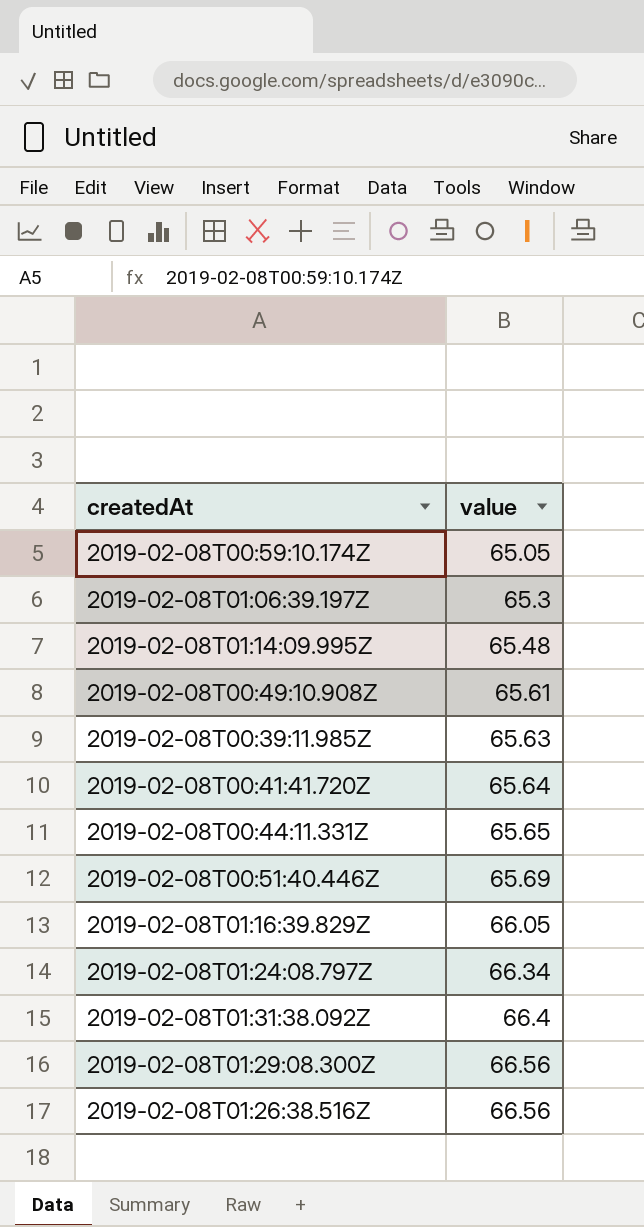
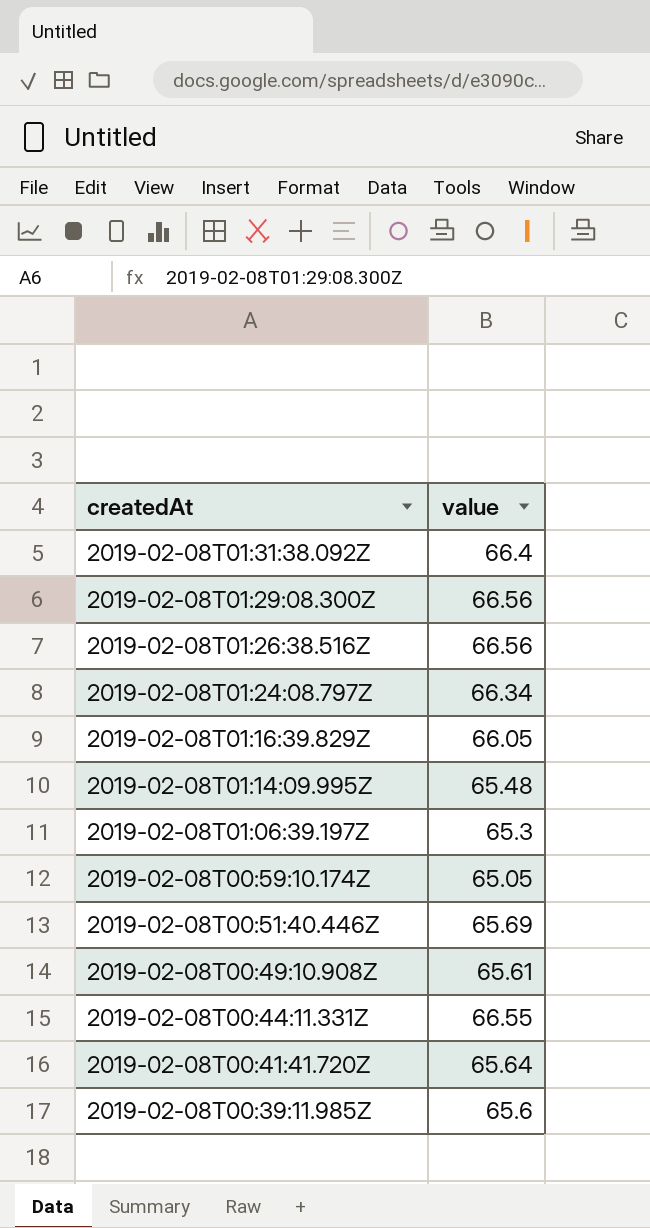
row order: value ascending -> createdAt descending
2019-02-08T00:44:11.331Z | value: 65.65 -> 66.55
2019-02-08T00:39:11.985Z | value: 65.63 -> 65.6

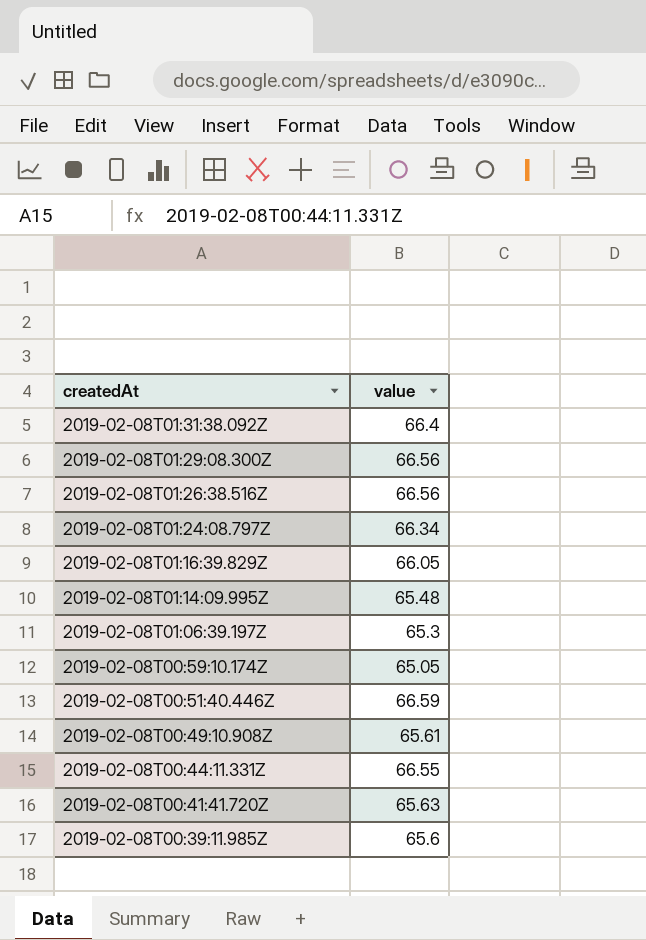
2019-02-08T00:51:40.446Z | value: 65.69 -> 66.59
2019-02-08T00:41:41.720Z | value: 65.64 -> 65.63

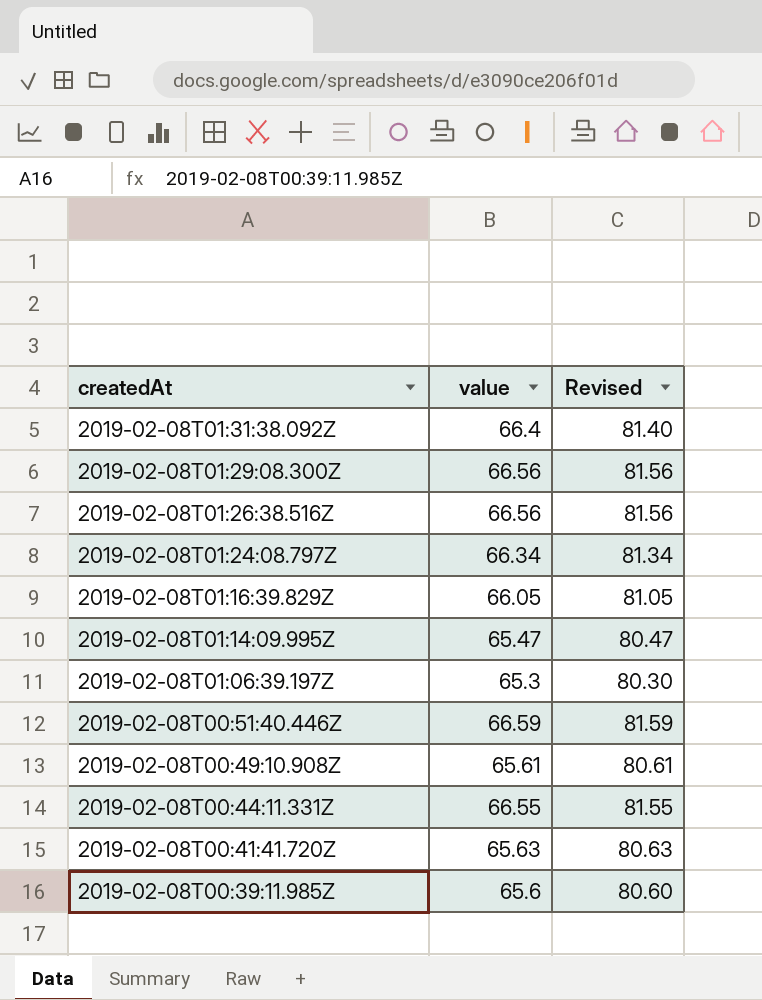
column Revised | formula: none -> [value] + 15
row 2019-02-08T00:59:10.174Z: 65.05 -> none
2019-02-08T01:14:09.995Z | value: 65.48 -> 65.47

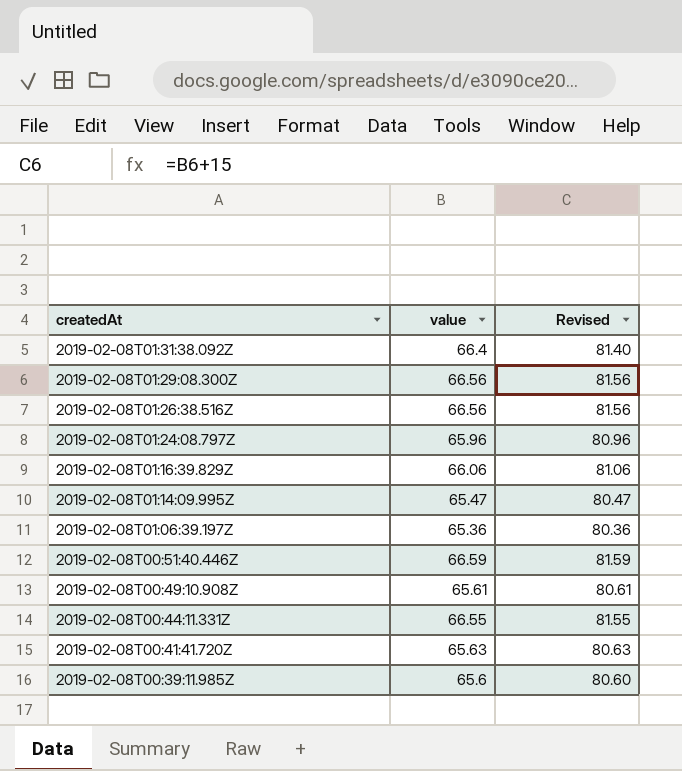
2019-02-08T01:24:08.797Z | value: 66.34 -> 65.96
2019-02-08T01:24:08.797Z | Revised: 81.34 -> 80.96
2019-02-08T01:16:39.829Z | value: 66.05 -> 66.06
2019-02-08T01:16:39.829Z | Revised: 81.05 -> 81.06
2019-02-08T01:06:39.197Z | value: 65.3 -> 65.36
2019-02-08T01:06:39.197Z | Revised: 80.30 -> 80.36

